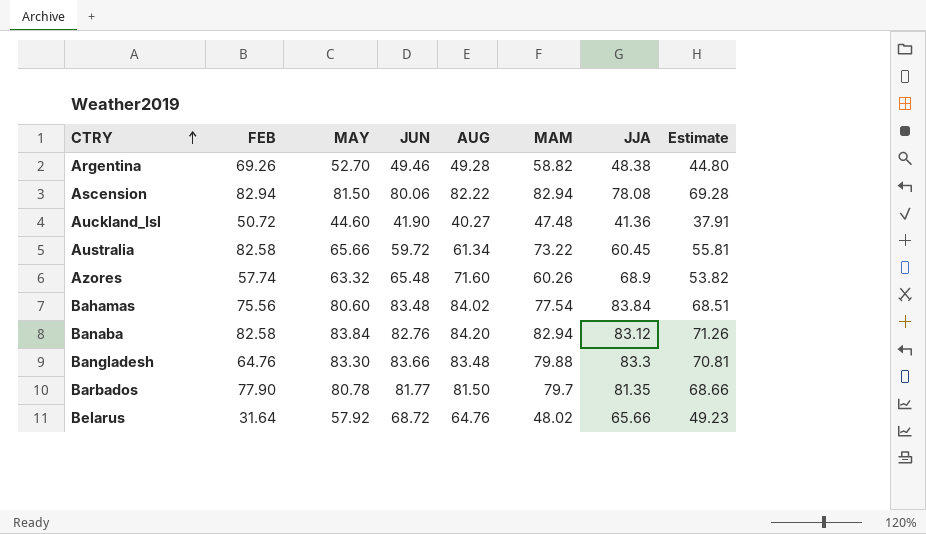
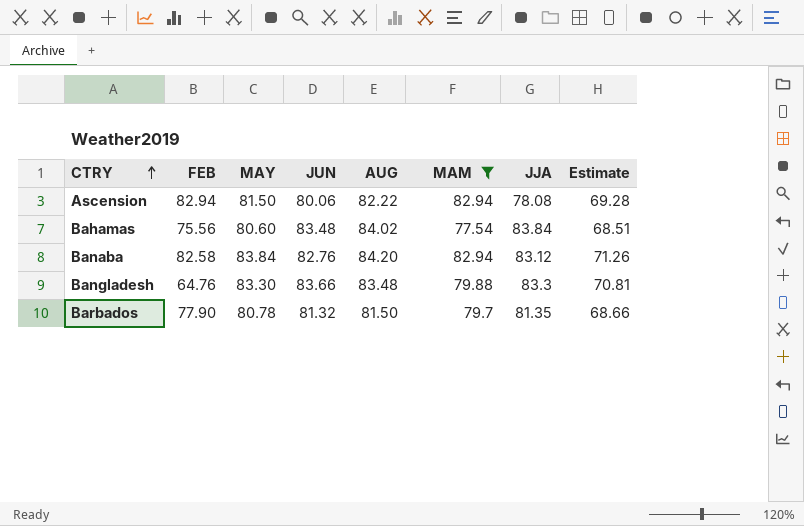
filter: none -> MAM >= 77.54
Barbados | JUN: 81.77 -> 81.32

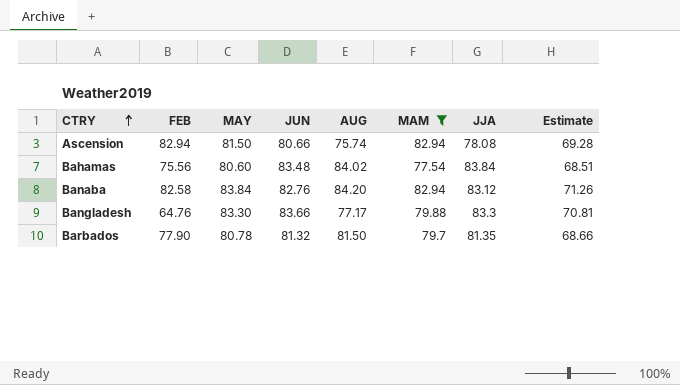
Ascension | JUN: 80.06 -> 80.66
Ascension | AUG: 82.22 -> 75.74
Bangladesh | AUG: 83.48 -> 77.17

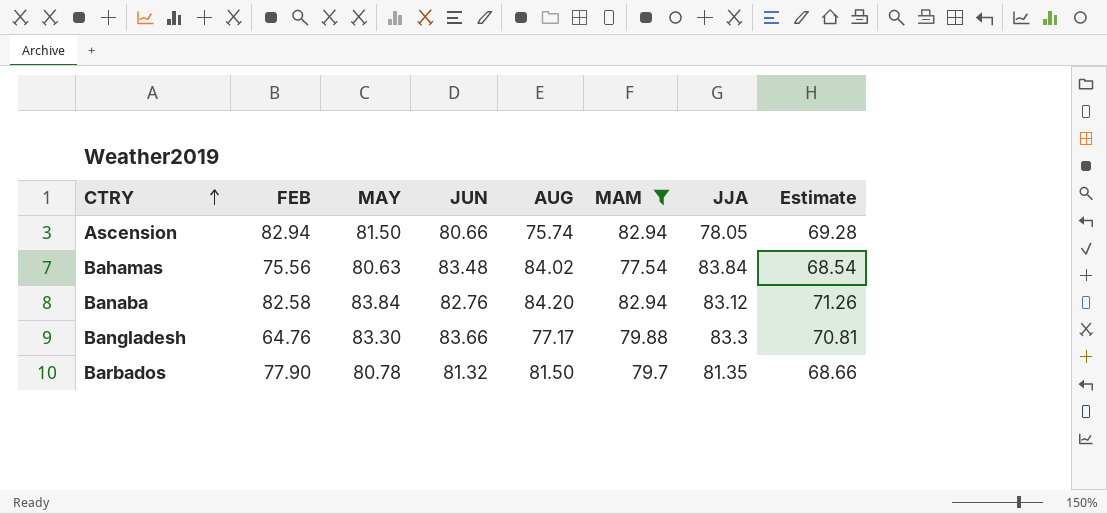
Ascension | JJA: 78.08 -> 78.05
Bahamas | MAY: 80.60 -> 80.63
Bahamas | Estimate: 68.51 -> 68.54

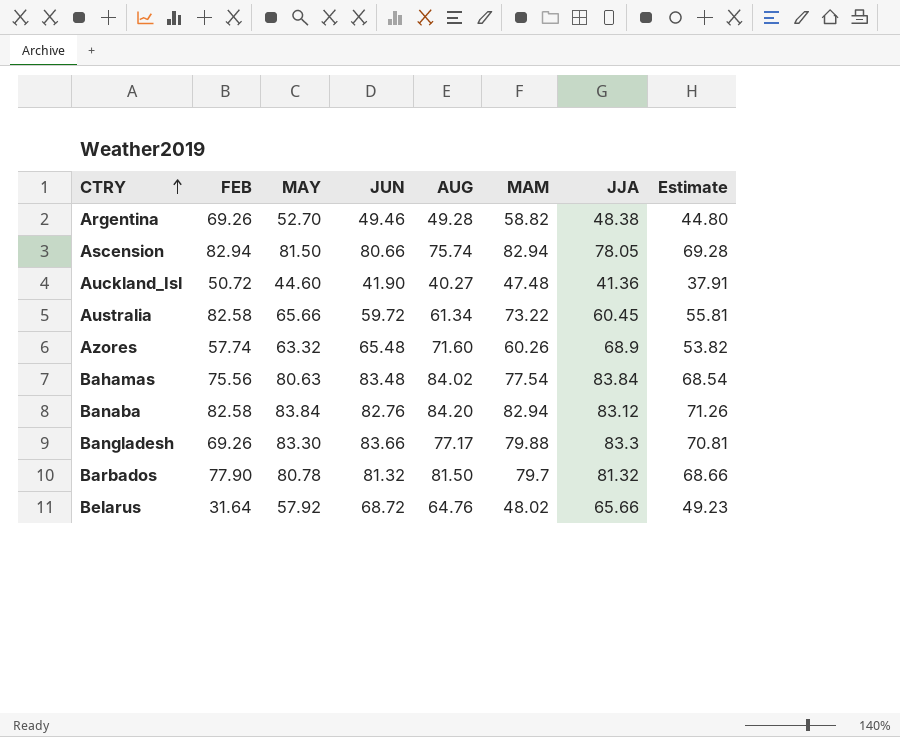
filter: MAM >= 77.54 -> none
Bangladesh | FEB: 64.76 -> 69.26
Barbados | JJA: 81.35 -> 81.32

